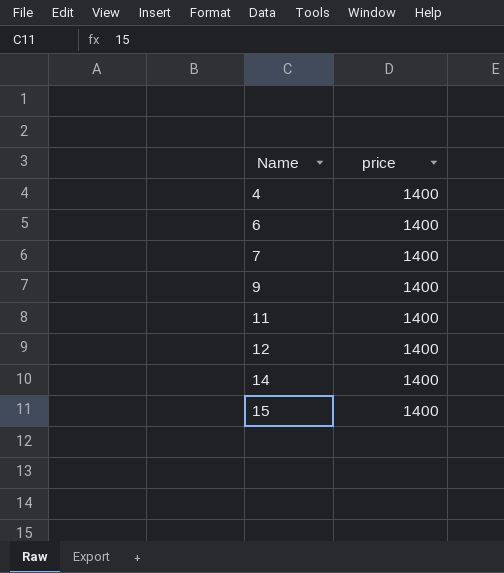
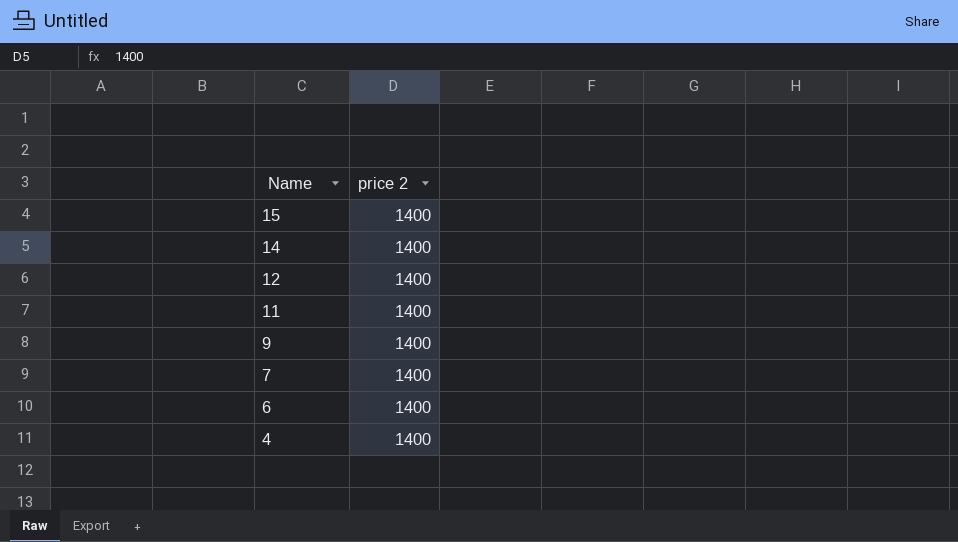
row order: Name ascending -> Name descending
column name: price -> price 2

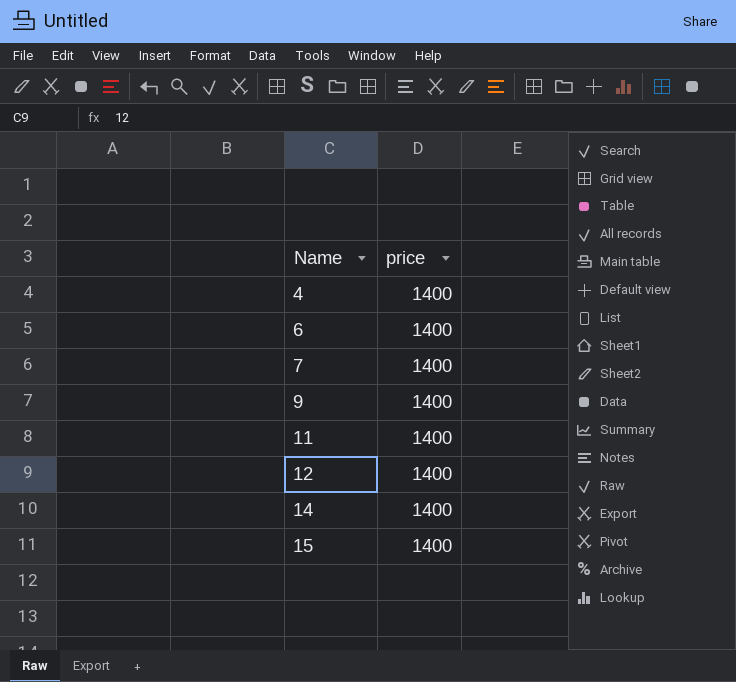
row order: Name descending -> Name ascending
column name: price 2 -> price

